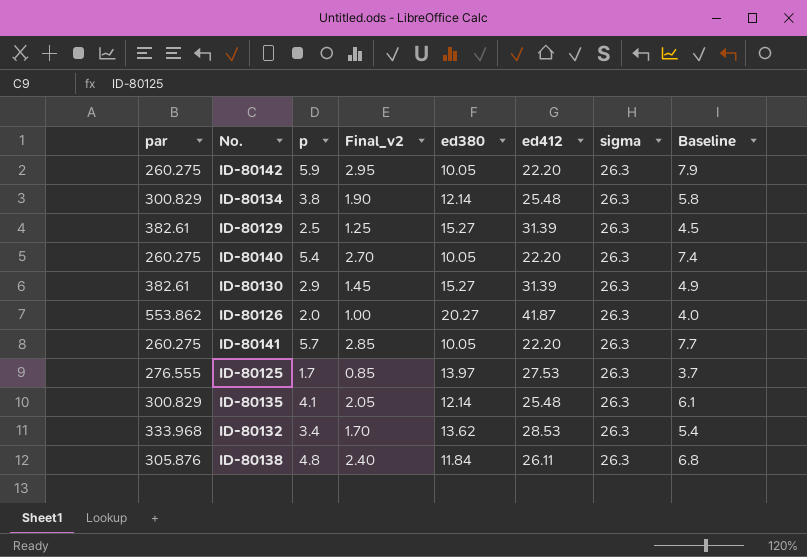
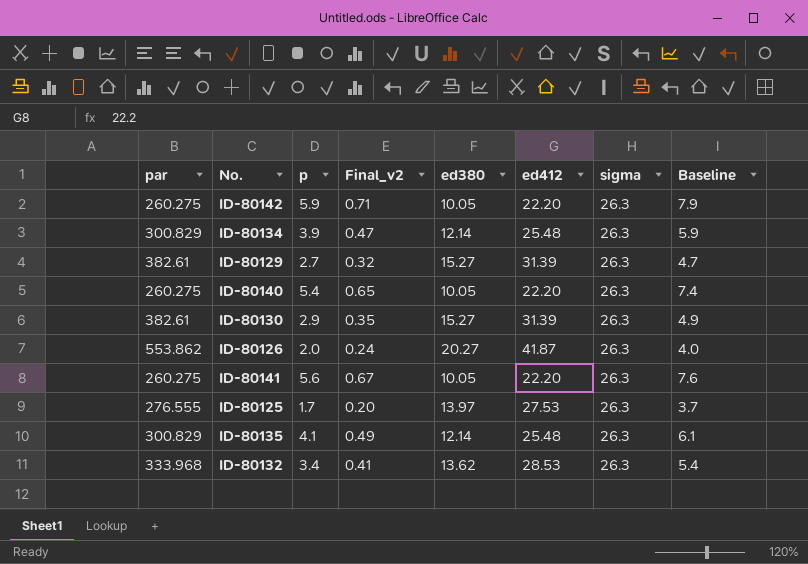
column Final_v2 | formula: [p] * 0.5 -> [p] * 0.12
row ID-80138: 305.876 | 4.8 | 2.40 | 11.84 | 26.11 | 26.3 | 6.8 -> none
ID-80134 | p: 3.8 -> 3.9
ID-80134 | Baseline: 5.8 -> 5.9
ID-80129 | p: 2.5 -> 2.7
ID-80129 | Baseline: 4.5 -> 4.7
ID-80141 | p: 5.7 -> 5.6
ID-80141 | Baseline: 7.7 -> 7.6

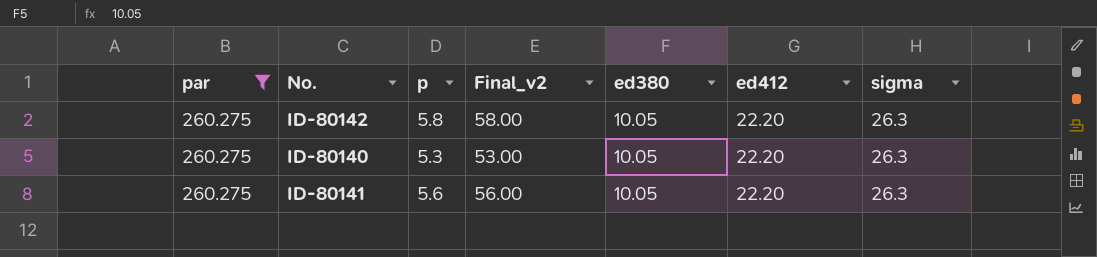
filter: none -> par = 260.275
column Baseline | formula: [p] + 2 -> none
column Final_v2 | formula: [p] * 0.12 -> [p] * 10
ID-80142 | p: 5.9 -> 5.8
ID-80140 | p: 5.4 -> 5.3

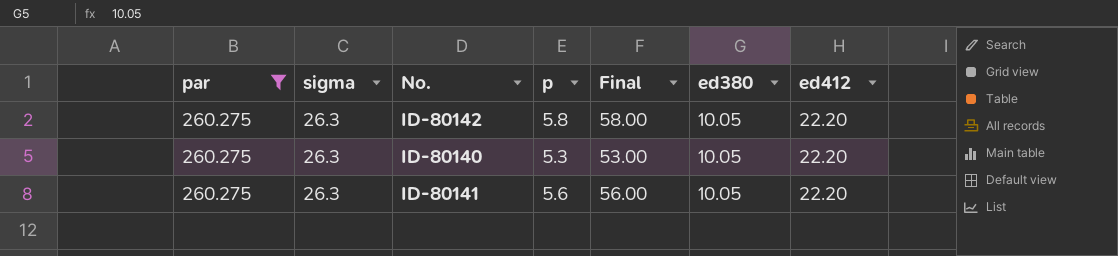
column sigma | position: 7 -> 2
column name: Final_v2 -> Final

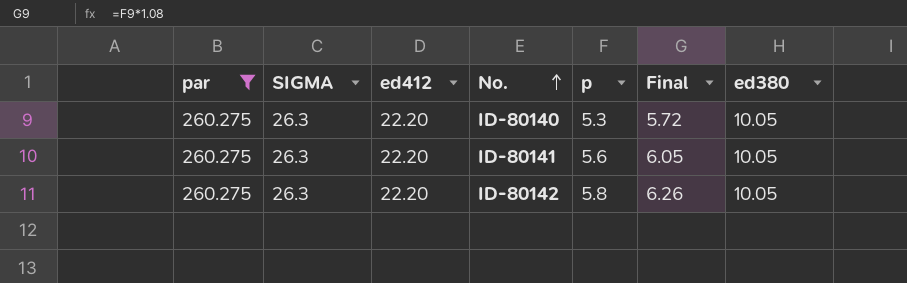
row order: none -> No. ascending
column name: sigma -> SIGMA
column ed412 | position: 7 -> 3
column Final | formula: [p] * 10 -> [p] * 1.08

